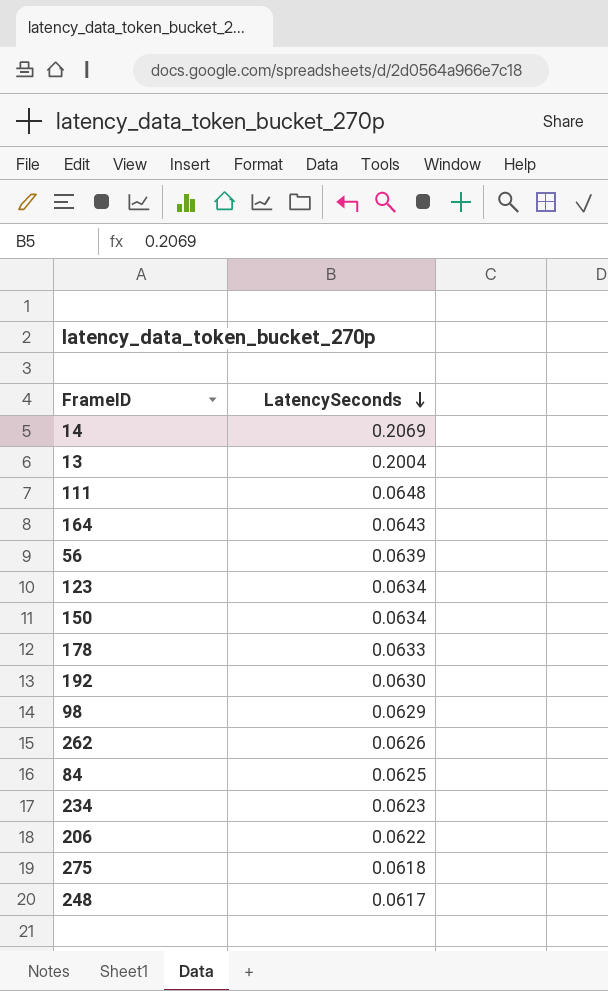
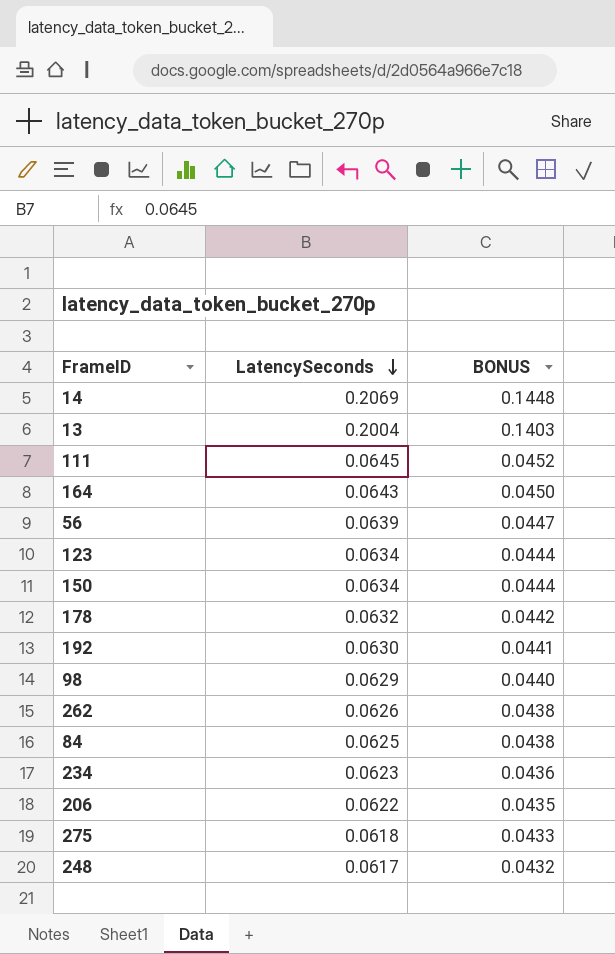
column BONUS | formula: none -> [LatencySeconds] * 0.7
111 | LatencySeconds: 0.0648 -> 0.0645
178 | LatencySeconds: 0.0633 -> 0.0632

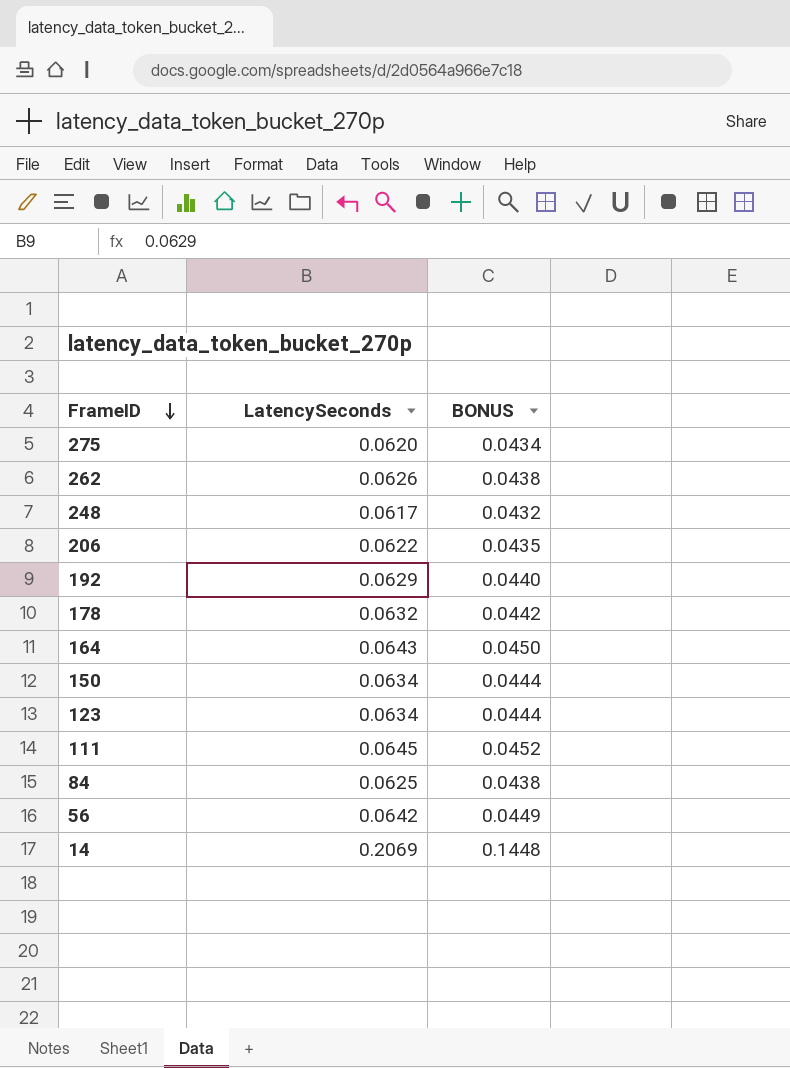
row order: LatencySeconds descending -> FrameID descending
row 13: 0.2004 | 0.1403 -> none
row 98: 0.0629 | 0.0440 -> none
row 234: 0.0623 | 0.0436 -> none
275 | LatencySeconds: 0.0618 -> 0.0620
275 | BONUS: 0.0433 -> 0.0434
192 | LatencySeconds: 0.0630 -> 0.0629
192 | BONUS: 0.0441 -> 0.0440
56 | LatencySeconds: 0.0639 -> 0.0642
56 | BONUS: 0.0447 -> 0.0449

